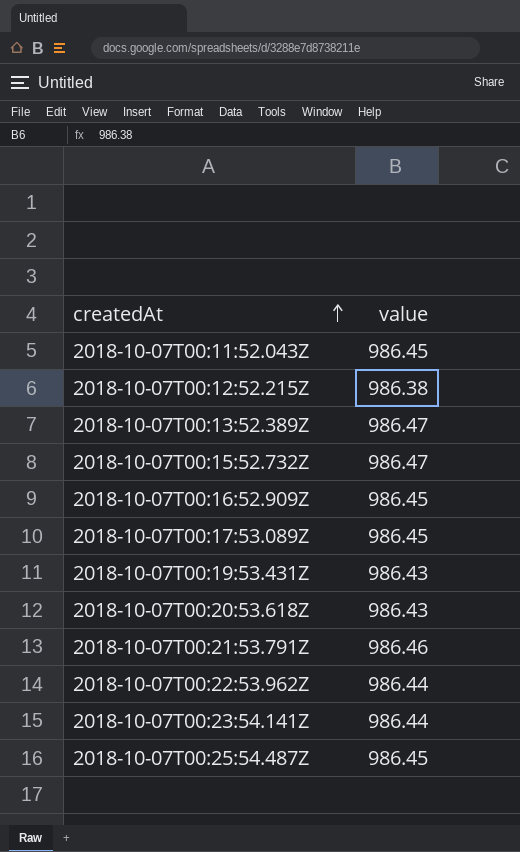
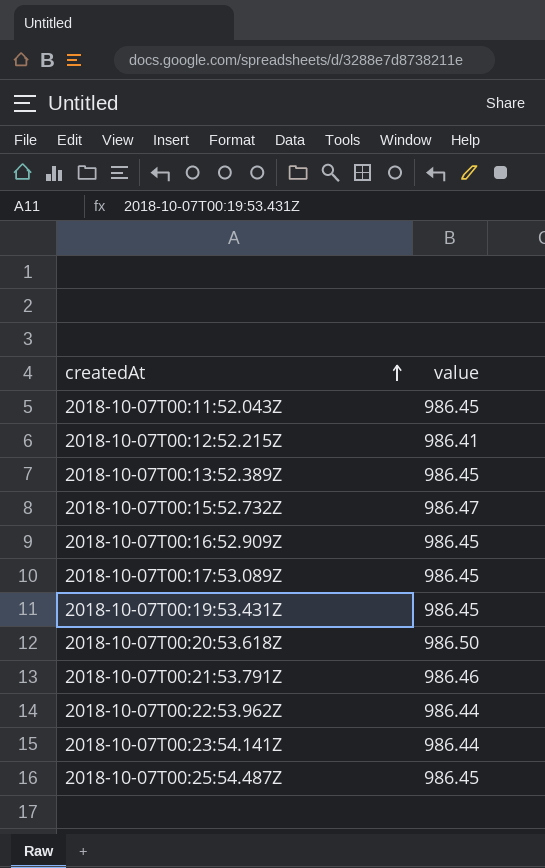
2018-10-07T00:12:52.215Z | value: 986.38 -> 986.41
2018-10-07T00:13:52.389Z | value: 986.47 -> 986.45
2018-10-07T00:19:53.431Z | value: 986.43 -> 986.45
2018-10-07T00:20:53.618Z | value: 986.43 -> 986.50

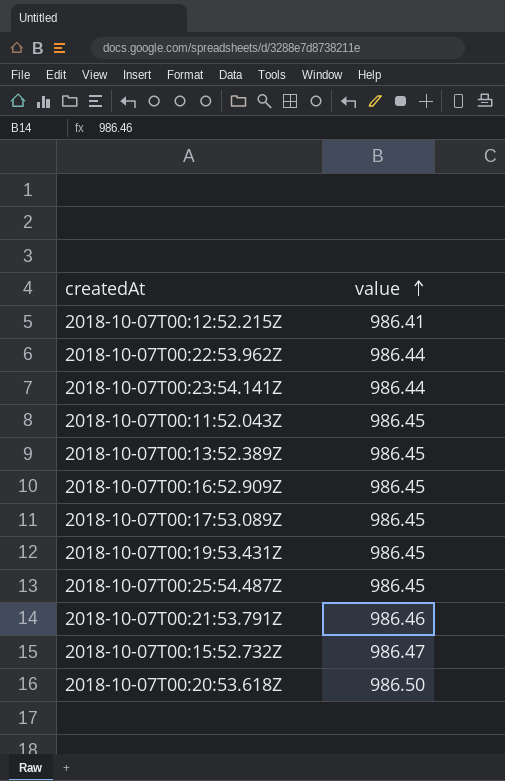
row order: createdAt ascending -> value ascending

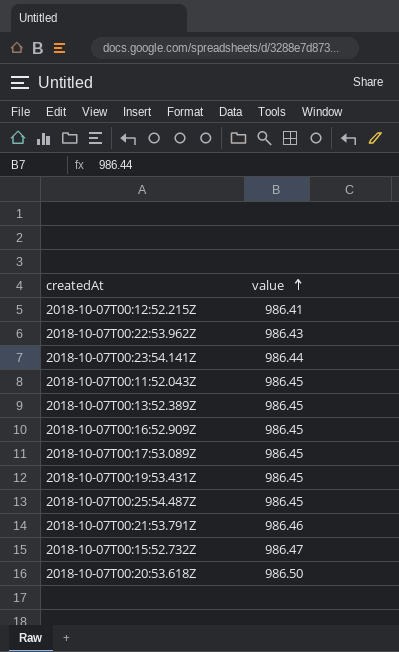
2018-10-07T00:22:53.962Z | value: 986.44 -> 986.43

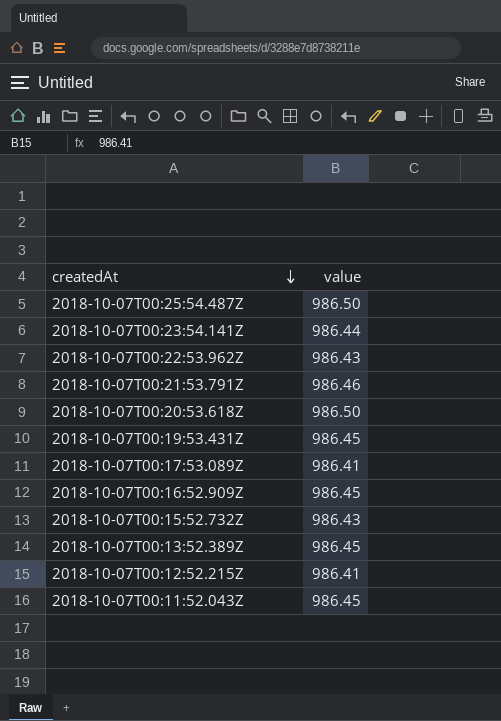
row order: value ascending -> createdAt descending
2018-10-07T00:25:54.487Z | value: 986.45 -> 986.50
2018-10-07T00:17:53.089Z | value: 986.45 -> 986.41
2018-10-07T00:15:52.732Z | value: 986.47 -> 986.43

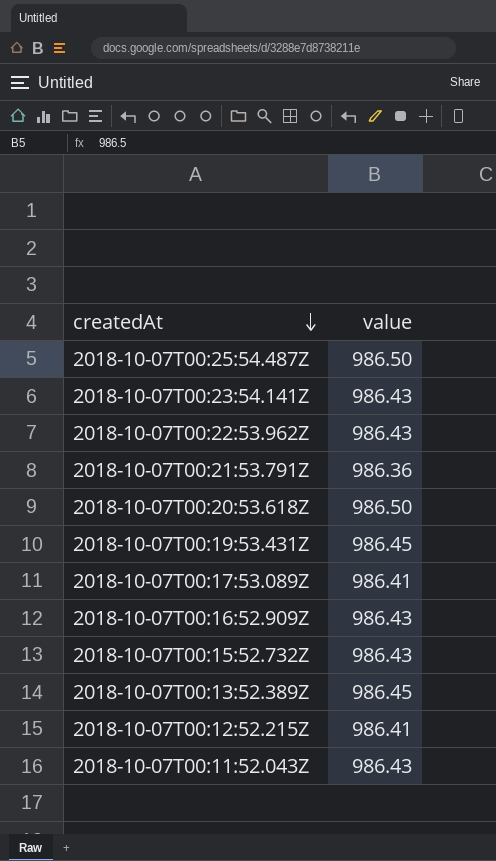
2018-10-07T00:23:54.141Z | value: 986.44 -> 986.43
2018-10-07T00:21:53.791Z | value: 986.46 -> 986.36
2018-10-07T00:16:52.909Z | value: 986.45 -> 986.43
2018-10-07T00:11:52.043Z | value: 986.45 -> 986.43

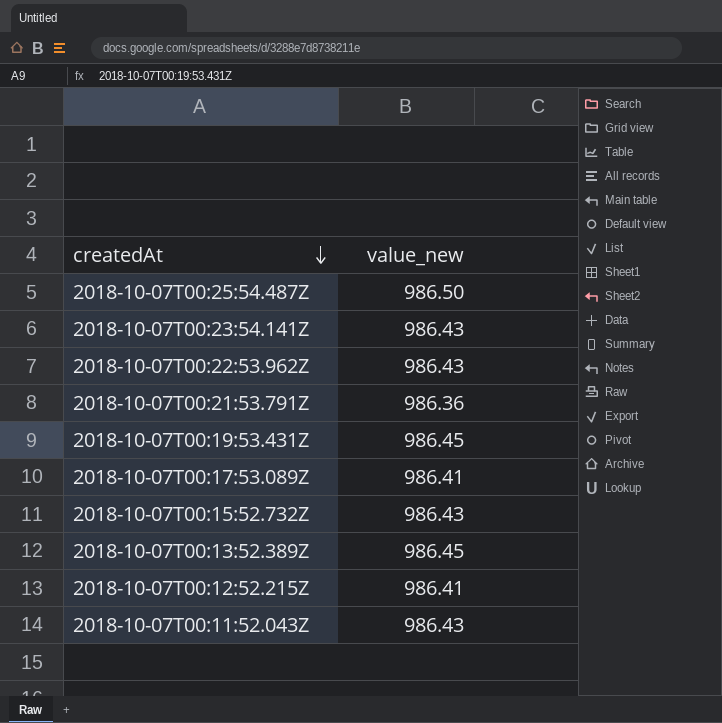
column name: value -> value_new
row 2018-10-07T00:20:53.618Z: 986.50 -> none
row 2018-10-07T00:16:52.909Z: 986.43 -> none

